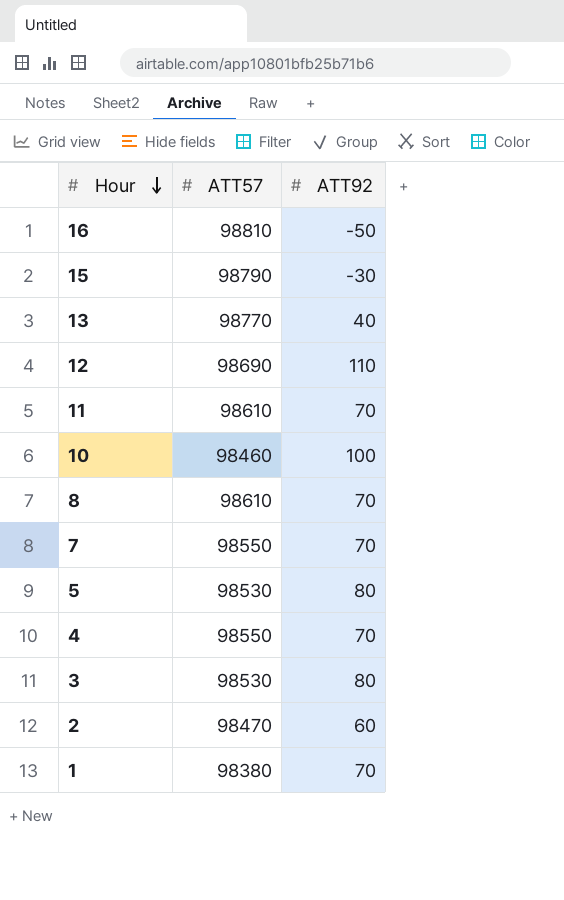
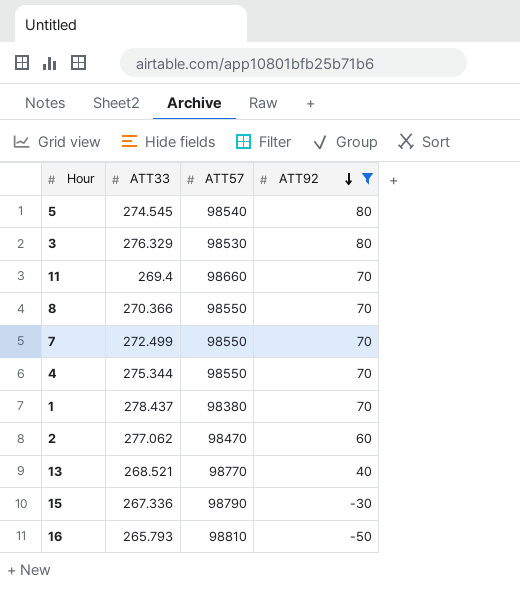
filter: none -> ATT92 <= 80
row order: Hour descending -> ATT92 descending
column ATT33 | position: none -> 2
5 | ATT57: 98530 -> 98540
11 | ATT57: 98610 -> 98660
8 | ATT57: 98610 -> 98550

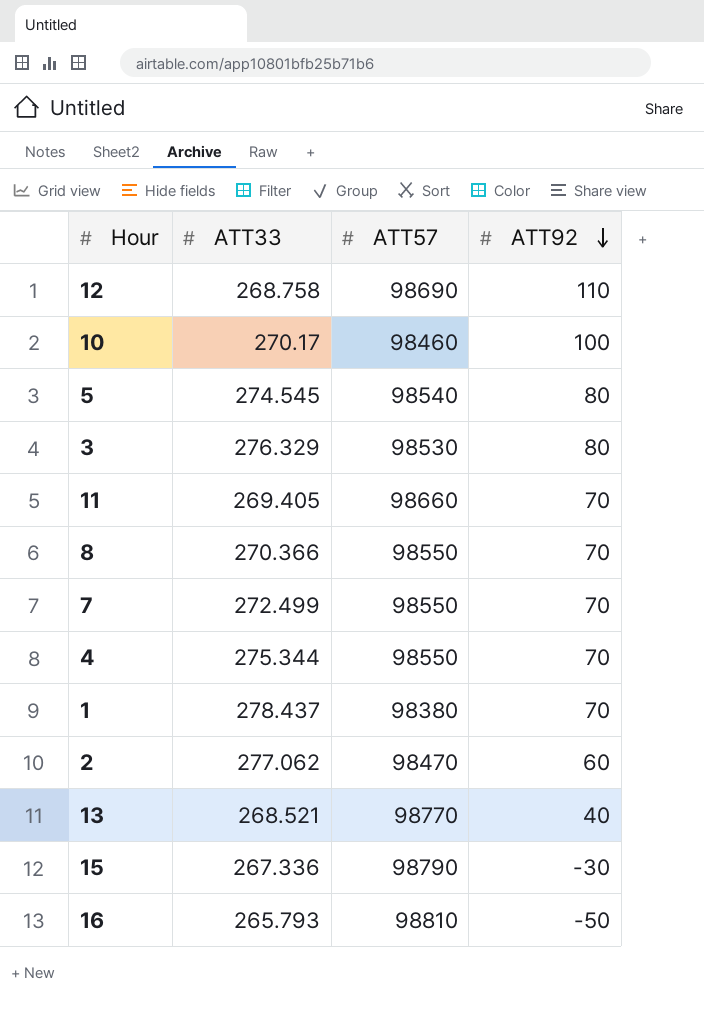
filter: ATT92 <= 80 -> none
11 | ATT33: 269.4 -> 269.405

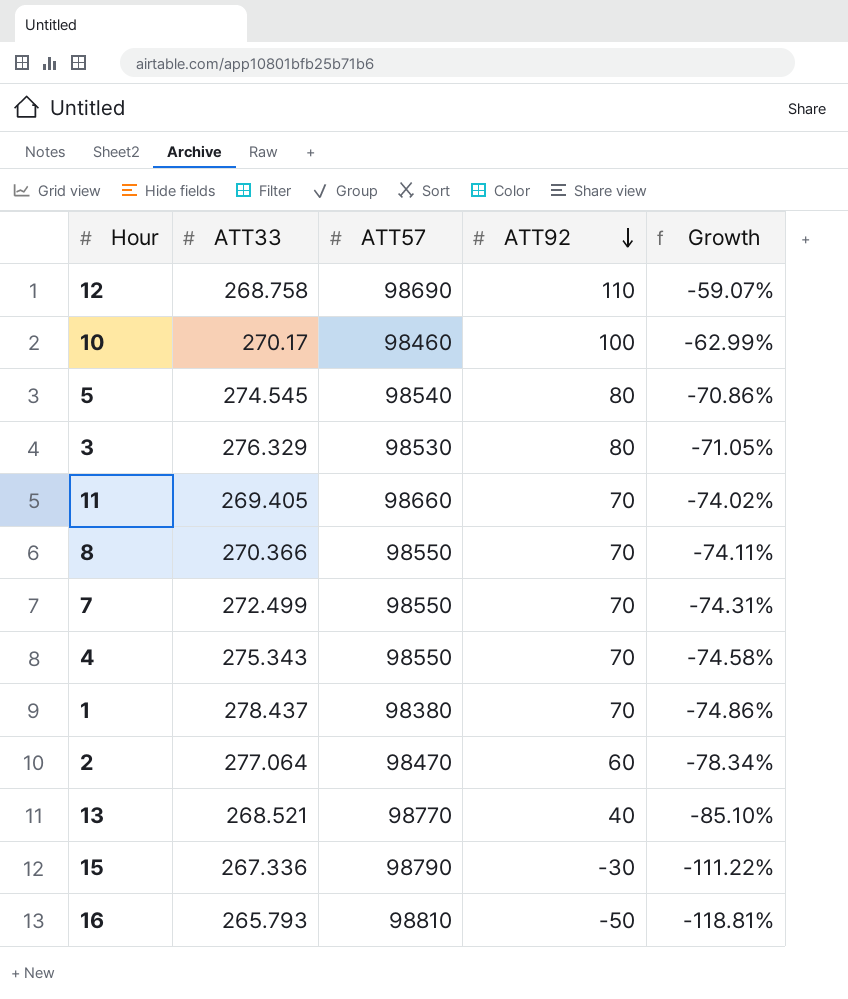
column Growth | formula: none -> ([ATT92] - [ATT33]) / [ATT33]
4 | ATT33: 275.344 -> 275.343
2 | ATT33: 277.062 -> 277.064

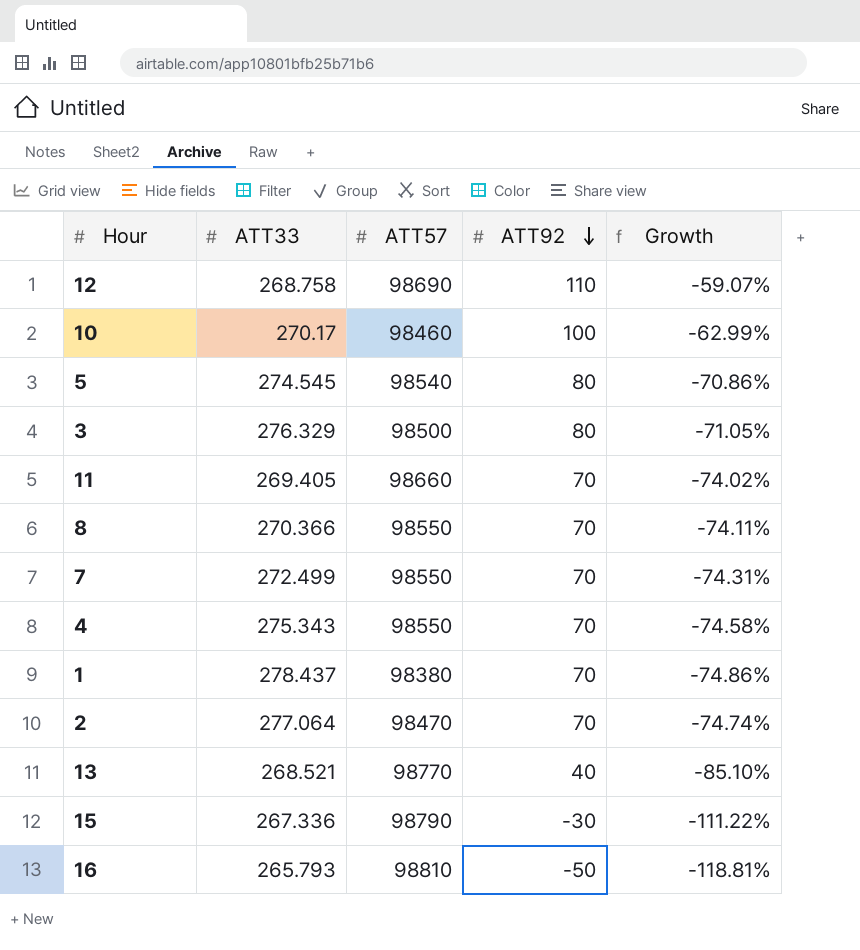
3 | ATT57: 98530 -> 98500
2 | ATT92: 60 -> 70
2 | Growth: -78.34% -> -74.74%

